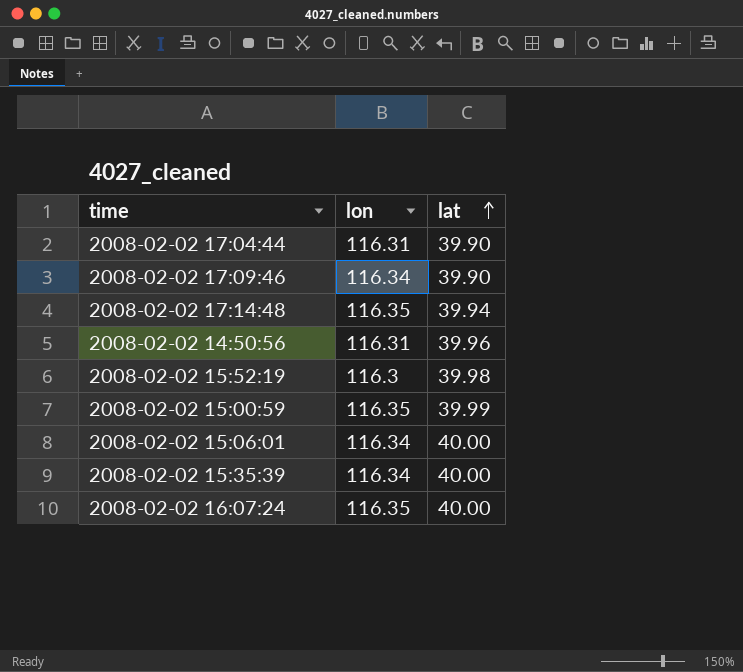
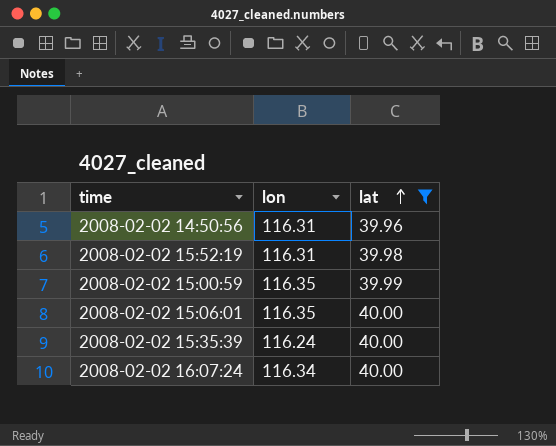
filter: none -> lat >= 39.96
2008-02-02 15:52:19 | lon: 116.3 -> 116.31
2008-02-02 15:06:01 | lon: 116.34 -> 116.35
2008-02-02 15:35:39 | lon: 116.34 -> 116.24
2008-02-02 16:07:24 | lon: 116.35 -> 116.34

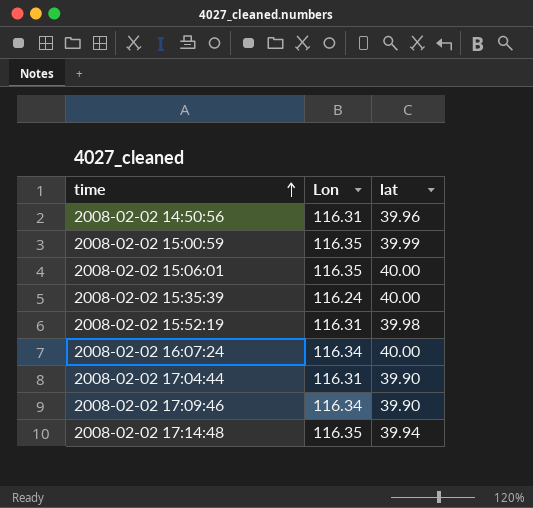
filter: lat >= 39.96 -> none
row order: lat ascending -> time ascending
column name: lon -> Lon

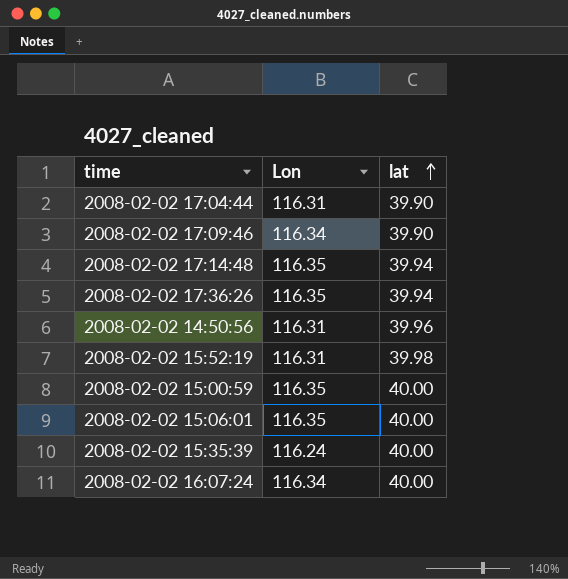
row order: time ascending -> lat ascending
row 2008-02-02 17:36:26: none -> 116.35 | 39.94
2008-02-02 15:00:59 | lat: 39.99 -> 40.00

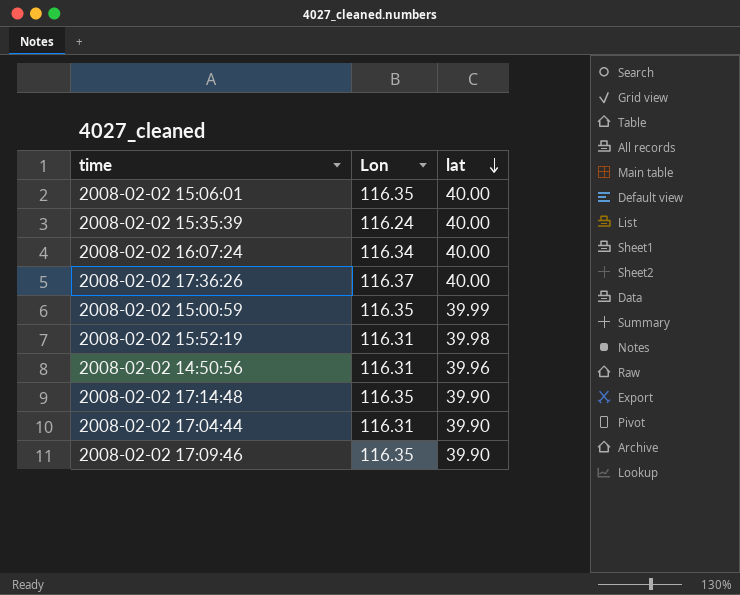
row order: lat ascending -> lat descending
2008-02-02 17:36:26 | Lon: 116.35 -> 116.37
2008-02-02 17:36:26 | lat: 39.94 -> 40.00
2008-02-02 15:00:59 | lat: 40.00 -> 39.99
2008-02-02 17:14:48 | lat: 39.94 -> 39.90
2008-02-02 17:09:46 | Lon: 116.34 -> 116.35

